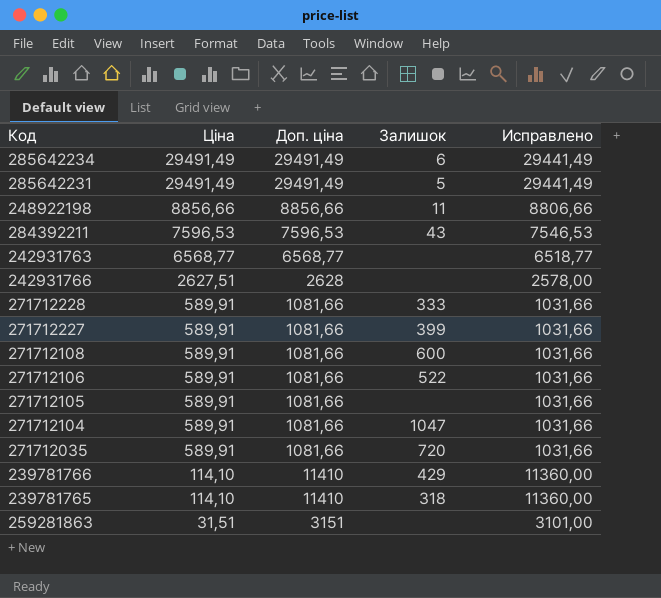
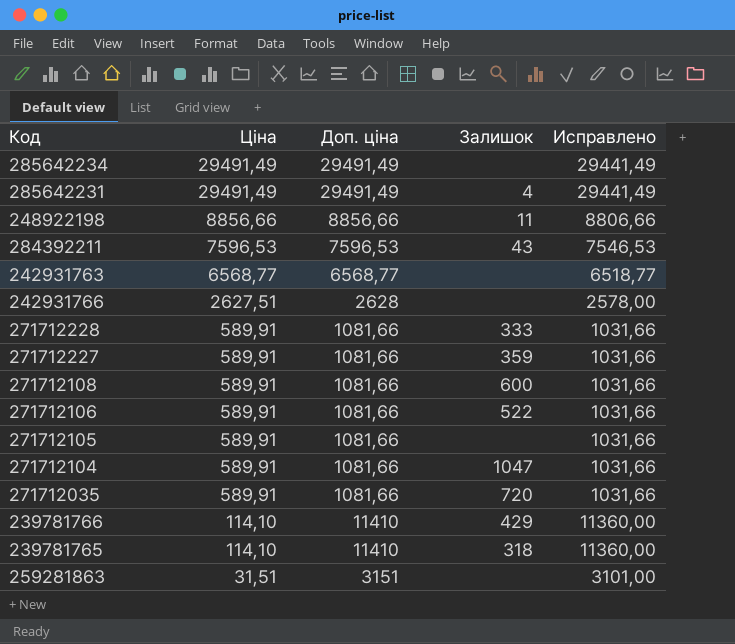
285642234 | Залишок: 6 -> none
285642231 | Залишок: 5 -> 4
271712227 | Залишок: 399 -> 359

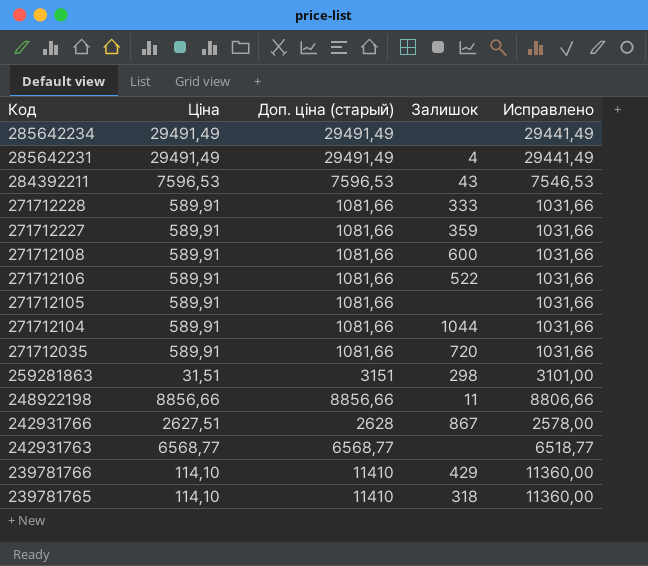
row order: Ціна descending -> Код descending
column name: Доп. ціна -> Доп. ціна (старый)
271712104 | Залишок: 1047 -> 1044
259281863 | Залишок: none -> 298
242931766 | Залишок: none -> 867

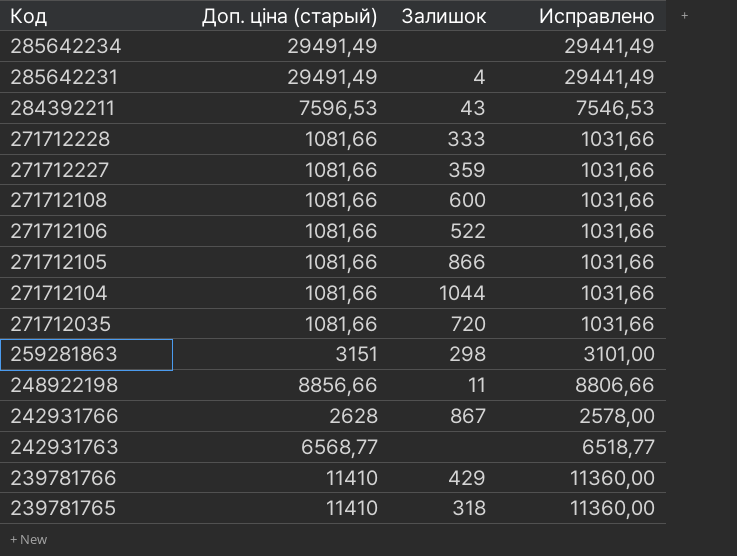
column Ціна | position: 2 -> none
271712105 | Залишок: none -> 866

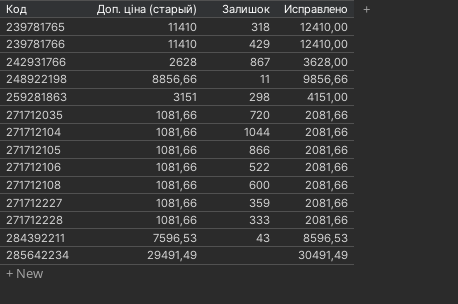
row order: Код descending -> Код ascending
column Исправлено | formula: [Доп. ціна (старый)] - 50 -> [Доп. ціна (старый)] + 1000
row 285642231: 29491,49 | 4 | 29441,49 -> none
row 242931763: 6568,77 | none | 6518,77 -> none

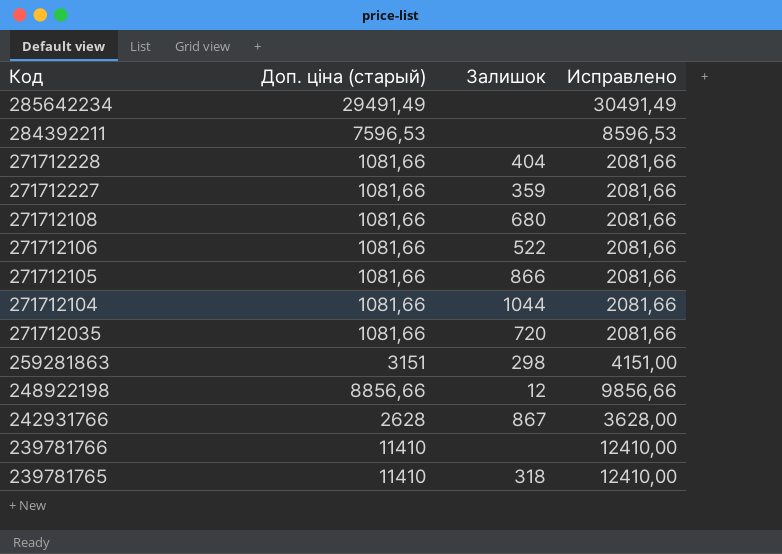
row order: Код ascending -> Код descending
284392211 | Залишок: 43 -> none
271712228 | Залишок: 333 -> 404
271712108 | Залишок: 600 -> 680
248922198 | Залишок: 11 -> 12
239781766 | Залишок: 429 -> none

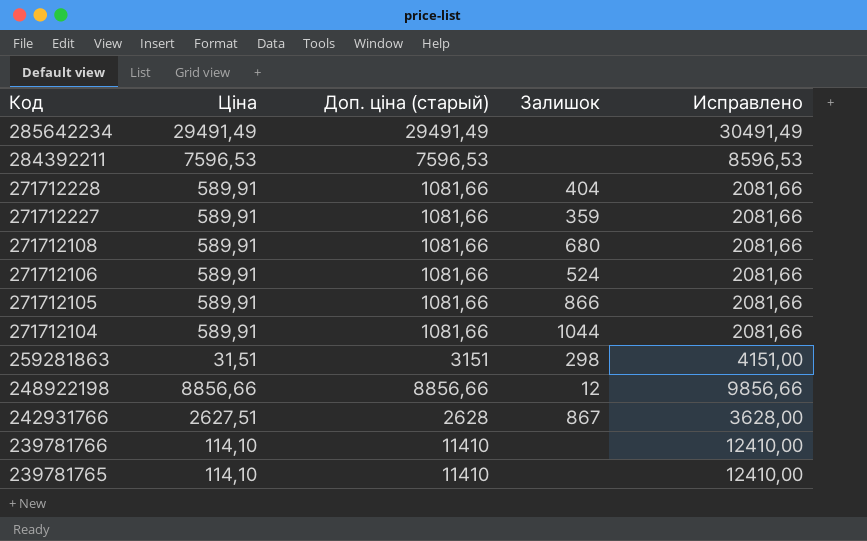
column Ціна | position: none -> 2
row 271712035: 1081,66 | 720 | 2081,66 -> none
271712106 | Залишок: 522 -> 524
239781765 | Залишок: 318 -> none

